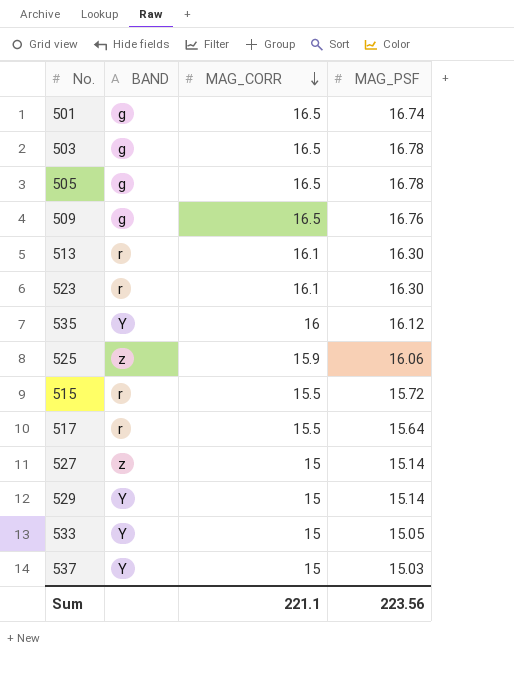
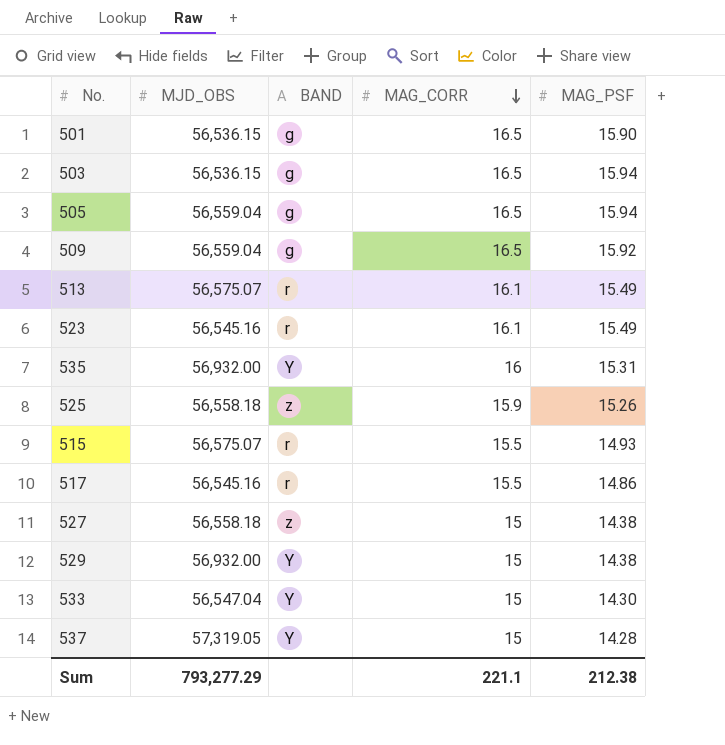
column MJD_OBS | position: none -> 2
501 | MAG_PSF: 16.74 -> 15.90
503 | MAG_PSF: 16.78 -> 15.94
505 | MAG_PSF: 16.78 -> 15.94
509 | MAG_PSF: 16.76 -> 15.92
513 | MAG_PSF: 16.30 -> 15.49
523 | MAG_PSF: 16.30 -> 15.49
535 | MAG_PSF: 16.12 -> 15.31
525 | MAG_PSF: 16.06 -> 15.26
515 | MAG_PSF: 15.72 -> 14.93
517 | MAG_PSF: 15.64 -> 14.86
527 | MAG_PSF: 15.14 -> 14.38
529 | MAG_PSF: 15.14 -> 14.38
533 | MAG_PSF: 15.05 -> 14.30
537 | MAG_PSF: 15.03 -> 14.28
Sum | MAG_PSF: 223.56 -> 212.38

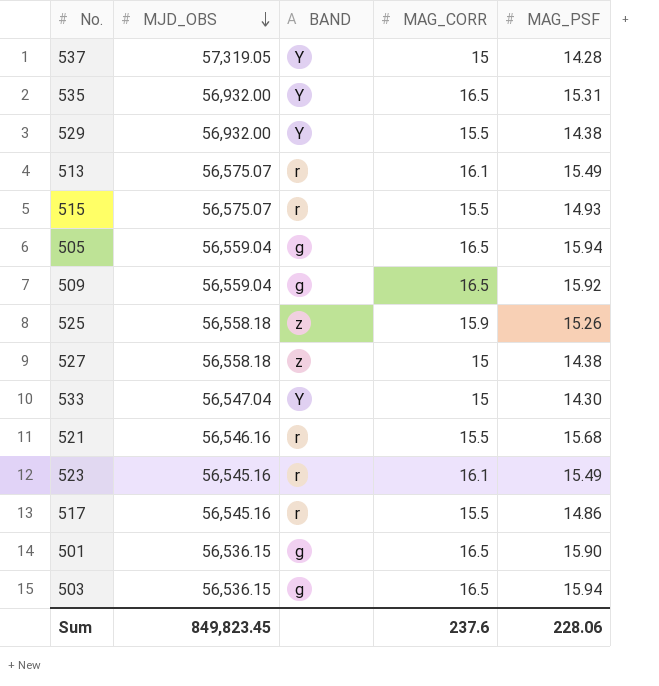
row order: MAG_CORR descending -> MJD_OBS descending
535 | MAG_CORR: 16 -> 16.5
529 | MAG_CORR: 15 -> 15.5
row 521: none -> 56,546.16 | r | 15.5 | 15.68
Sum | MJD_OBS: 793,277.29 -> 849,823.45
Sum | MAG_CORR: 221.1 -> 237.6
Sum | MAG_PSF: 212.38 -> 228.06

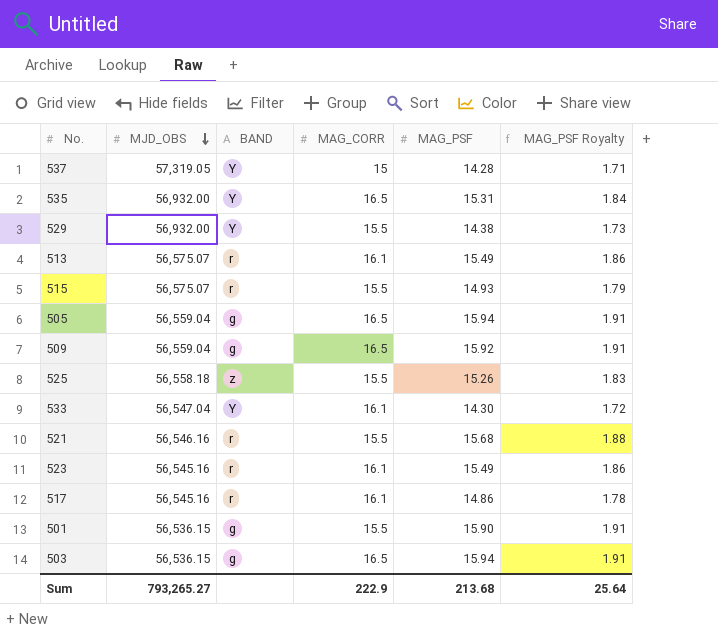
column MAG_PSF Royalty | formula: none -> [MAG_PSF] * 0.12
row 527: 56,558.18 | z | 15 | 14.38 -> none
525 | MAG_CORR: 15.9 -> 15.5
533 | MAG_CORR: 15 -> 16.1
517 | MAG_CORR: 15.5 -> 16.1
501 | MAG_CORR: 16.5 -> 15.5
Sum | MJD_OBS: 849,823.45 -> 793,265.27
Sum | MAG_CORR: 237.6 -> 222.9
Sum | MAG_PSF: 228.06 -> 213.68

